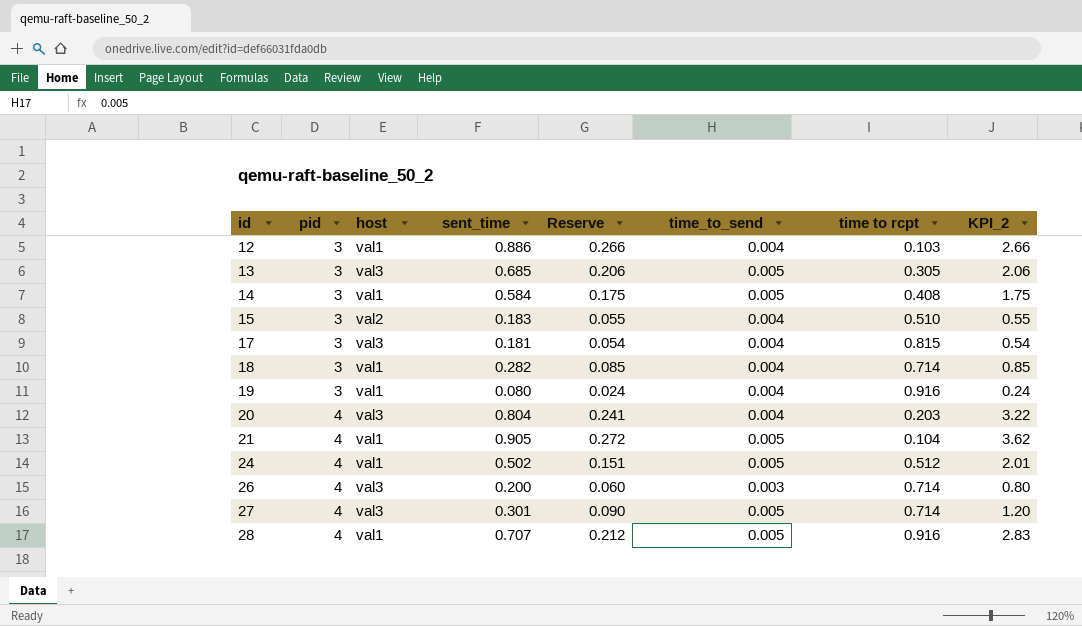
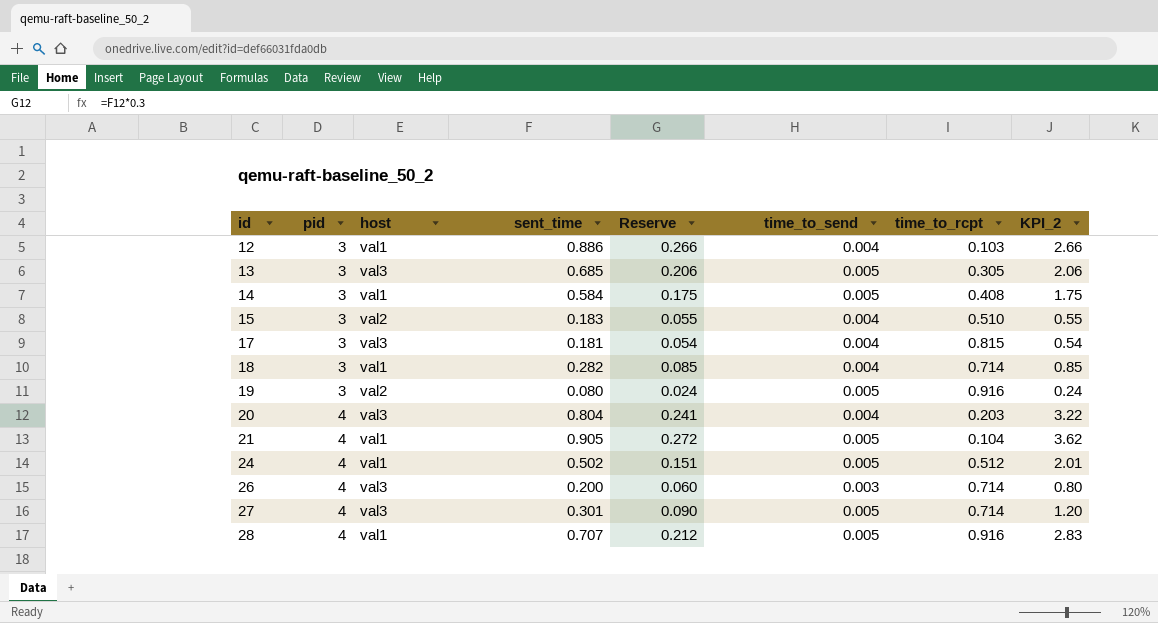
column name: time to rcpt -> time_to_rcpt
19 | host: val1 -> val2
19 | time_to_send: 0.004 -> 0.005

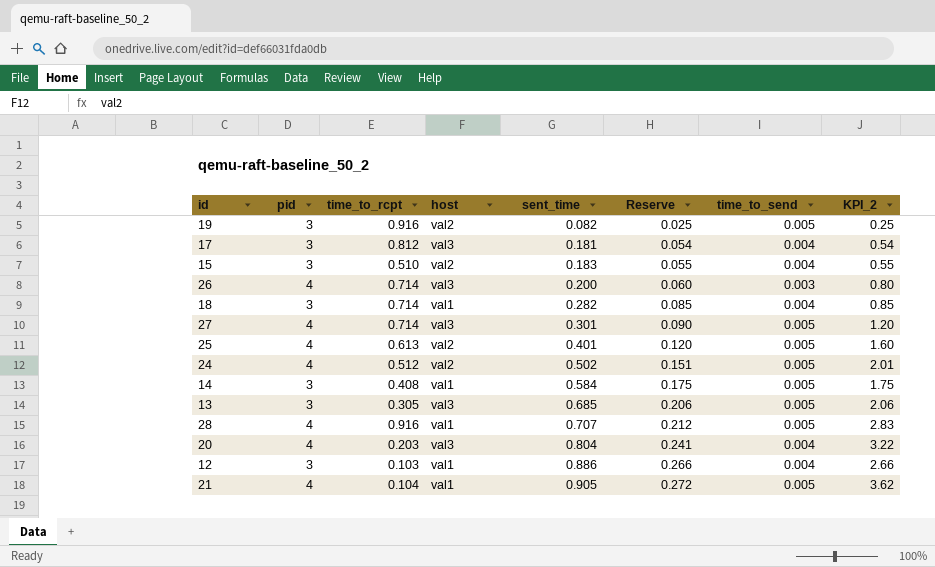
row order: id ascending -> sent_time ascending
column time_to_rcpt | position: 7 -> 3
19 | sent_time: 0.080 -> 0.082
19 | Reserve: 0.024 -> 0.025
19 | KPI_2: 0.24 -> 0.25
17 | time_to_rcpt: 0.815 -> 0.812
row 25: none -> 4 | 0.613 | val2 | 0.401 | 0.120 | 0.005 | 1.60
24 | host: val1 -> val2

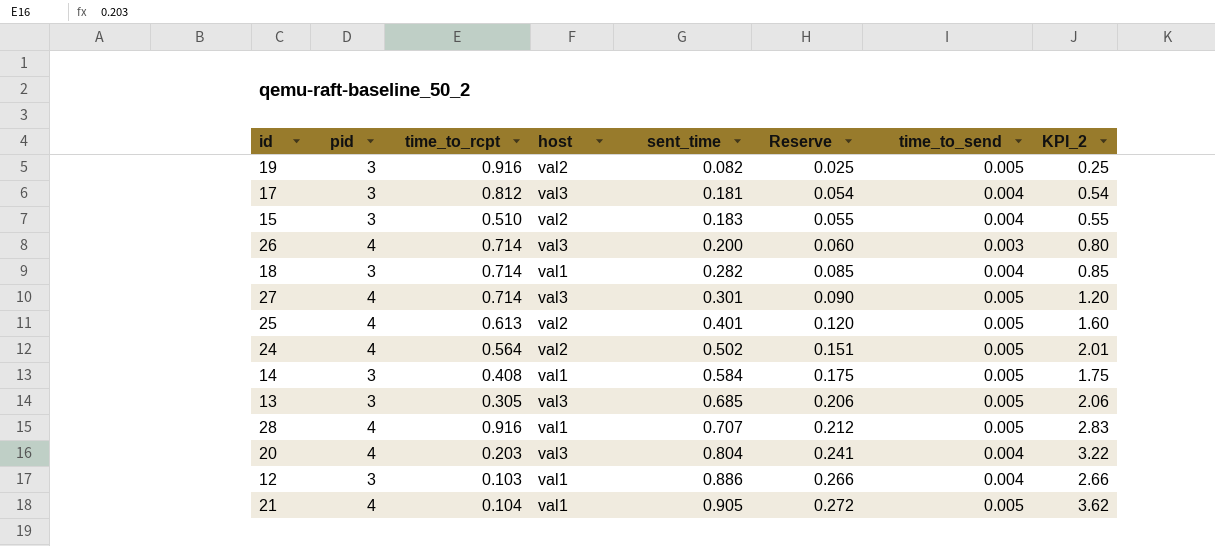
24 | time_to_rcpt: 0.512 -> 0.564

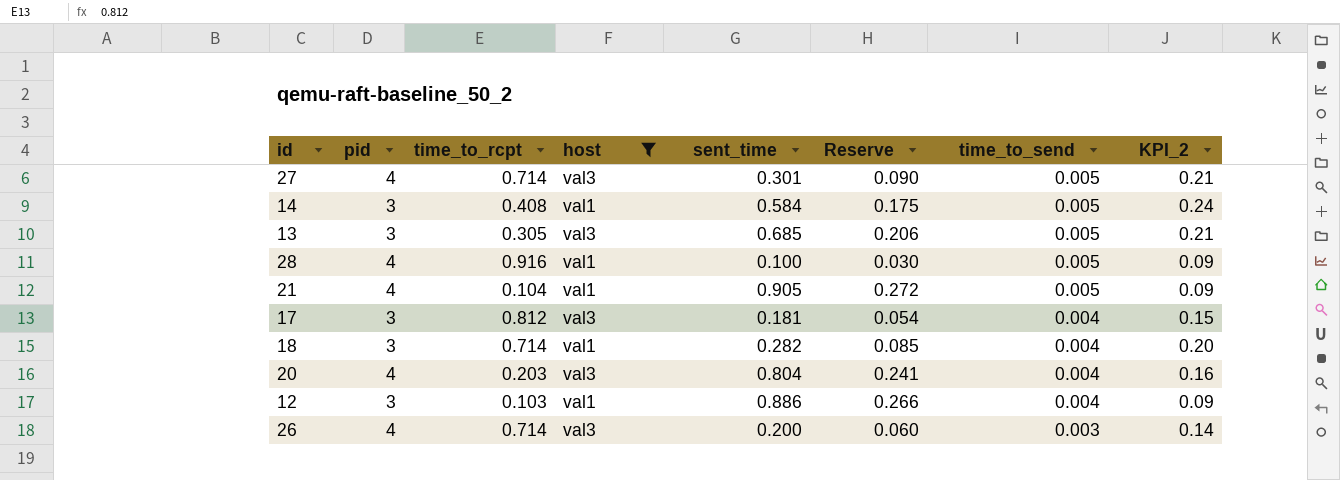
filter: none -> host != val2
row order: sent_time ascending -> time_to_send descending
column KPI_2 | formula: [pid] * [sent_time] -> [time_to_rcpt] * [sent_time]
28 | sent_time: 0.707 -> 0.100
28 | Reserve: 0.212 -> 0.030

